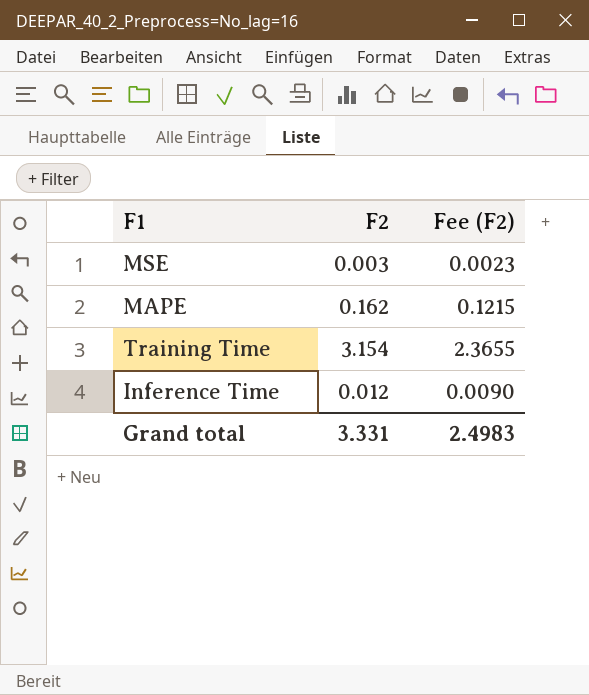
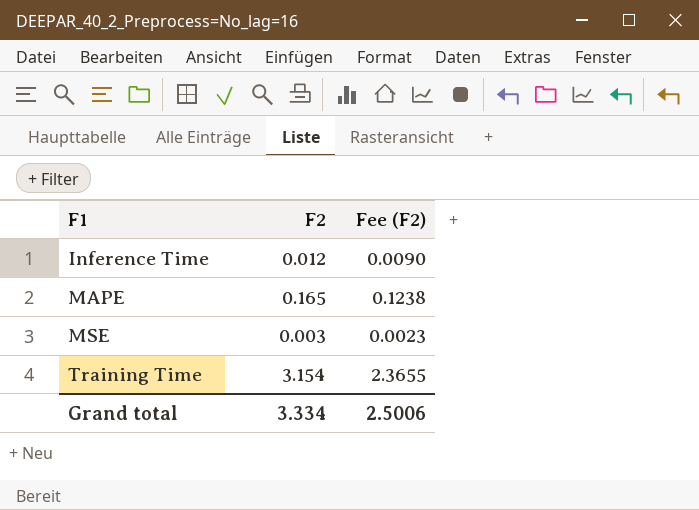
row order: none -> F1 ascending
MAPE | F2: 0.162 -> 0.165
MAPE | Fee (F2): 0.1215 -> 0.1238
Grand total | F2: 3.331 -> 3.334
Grand total | Fee (F2): 2.4983 -> 2.5006

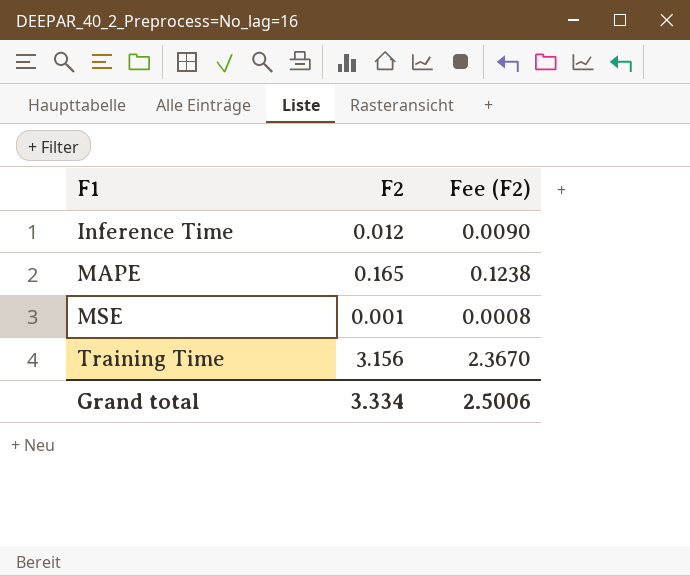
MSE | F2: 0.003 -> 0.001
MSE | Fee (F2): 0.0023 -> 0.0008
Training Time | F2: 3.154 -> 3.156
Training Time | Fee (F2): 2.3655 -> 2.3670

